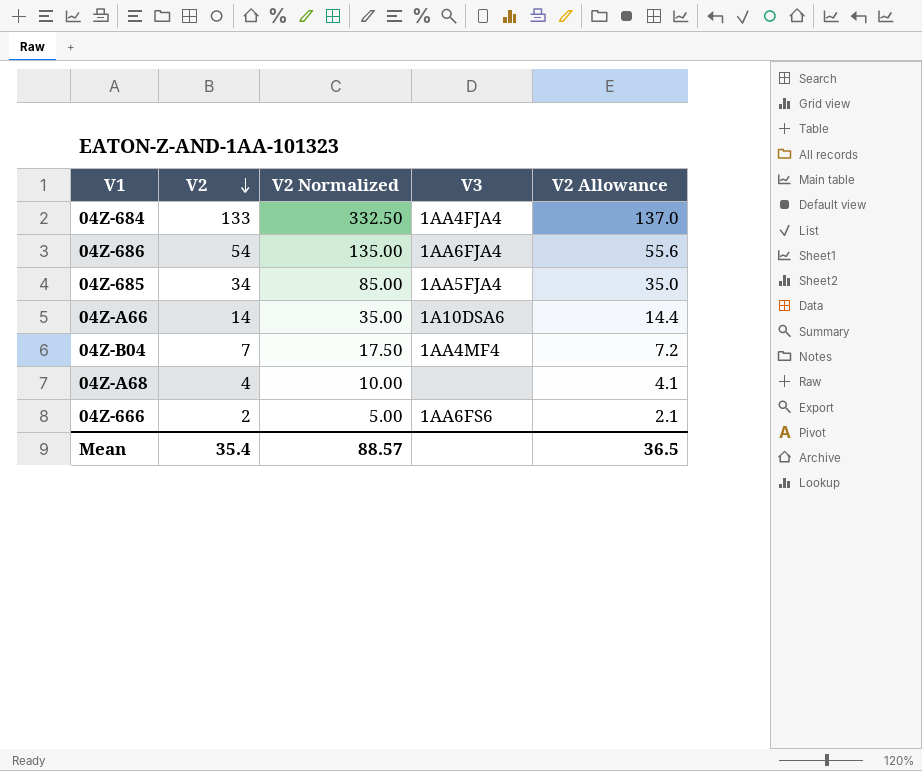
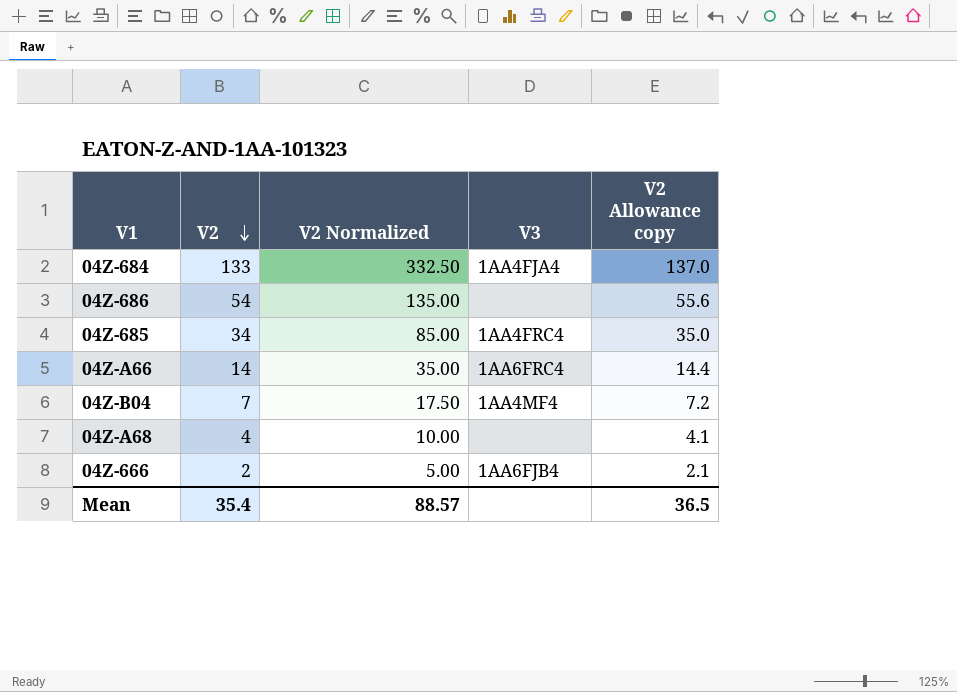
column name: V2 Allowance -> V2 Allowance copy
04Z-686 | V3: 1AA6FJA4 -> none
04Z-685 | V3: 1AA5FJA4 -> 1AA4FRC4
04Z-A66 | V3: 1A10DSA6 -> 1AA6FRC4
04Z-666 | V3: 1AA6FS6 -> 1AA6FJB4

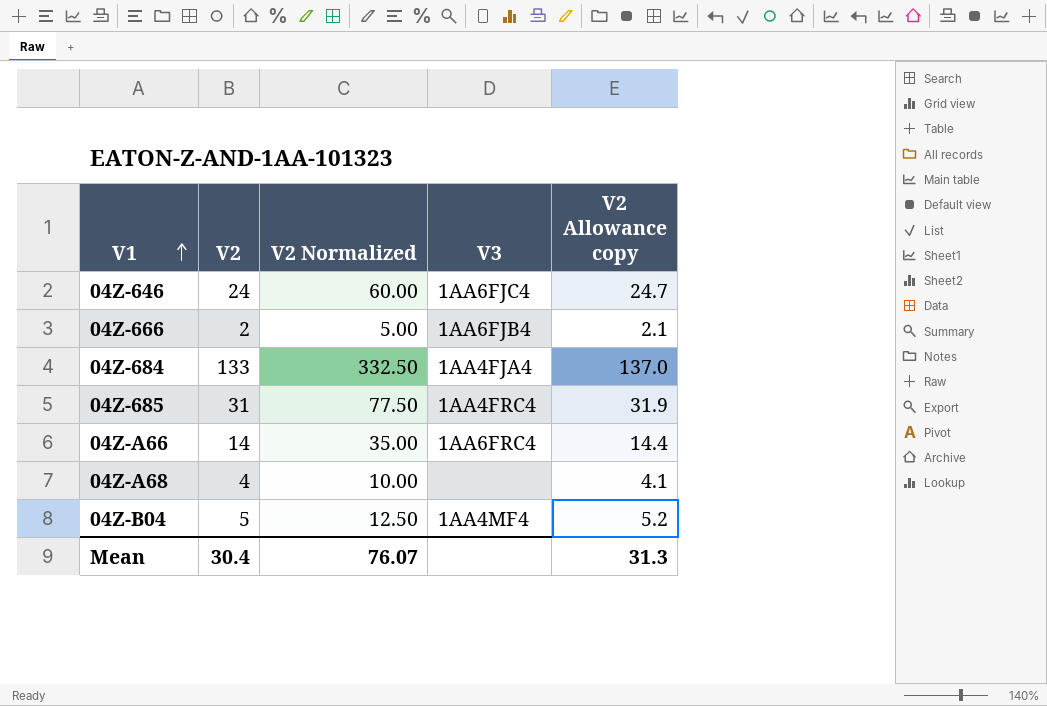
row order: V2 descending -> V1 ascending
row 04Z-686: 54 | 135.00 | none | 55.6 -> none
row 04Z-646: none -> 24 | 60.00 | 1AA6FJC4 | 24.7
04Z-685 | V2: 34 -> 31
04Z-685 | V2 Normalized: 85.00 -> 77.50
04Z-685 | V2 Allowance copy: 35.0 -> 31.9
04Z-B04 | V2: 7 -> 5
04Z-B04 | V2 Normalized: 17.50 -> 12.50
04Z-B04 | V2 Allowance copy: 7.2 -> 5.2
Mean | V2: 35.4 -> 30.4
Mean | V2 Normalized: 88.57 -> 76.07
Mean | V2 Allowance copy: 36.5 -> 31.3

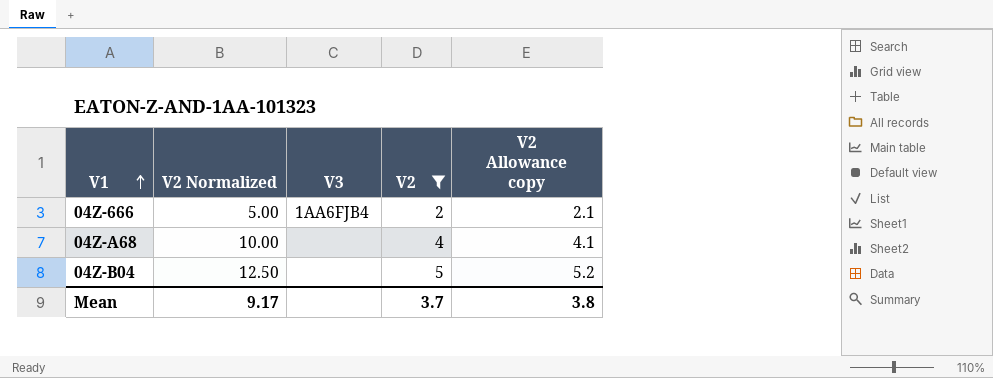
filter: none -> V2 <= 5
column V2 | position: 2 -> 4
04Z-B04 | V3: 1AA4MF4 -> none
Mean | V2 Normalized: 76.07 -> 9.17
Mean | V2: 30.4 -> 3.7
Mean | V2 Allowance copy: 31.3 -> 3.8

